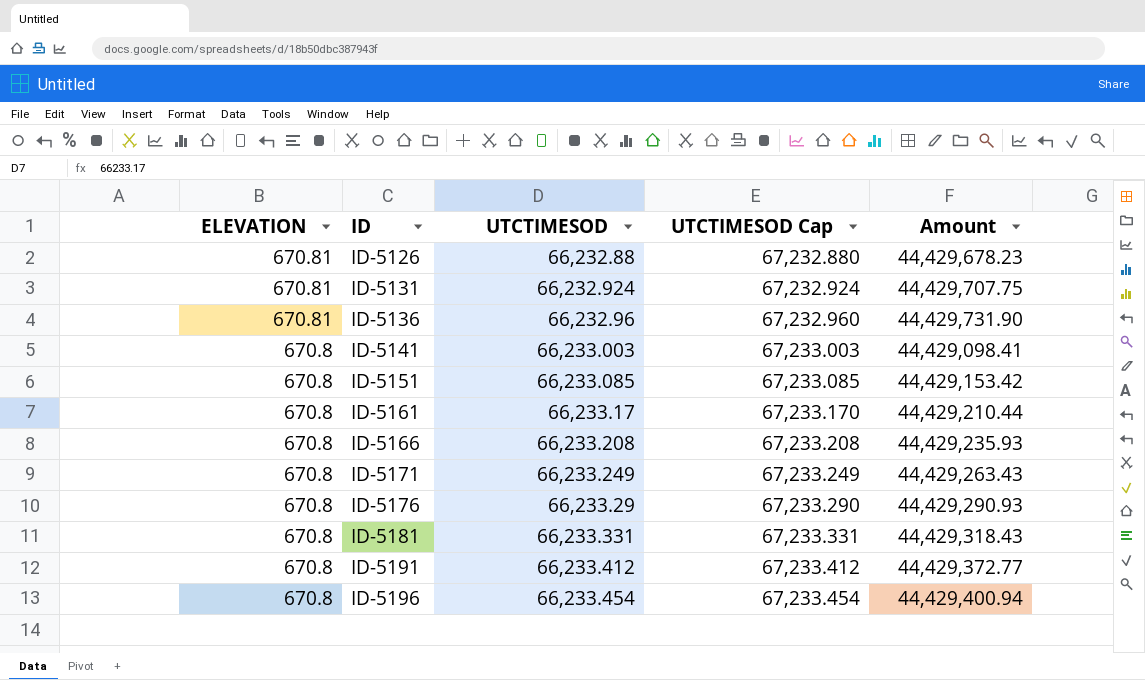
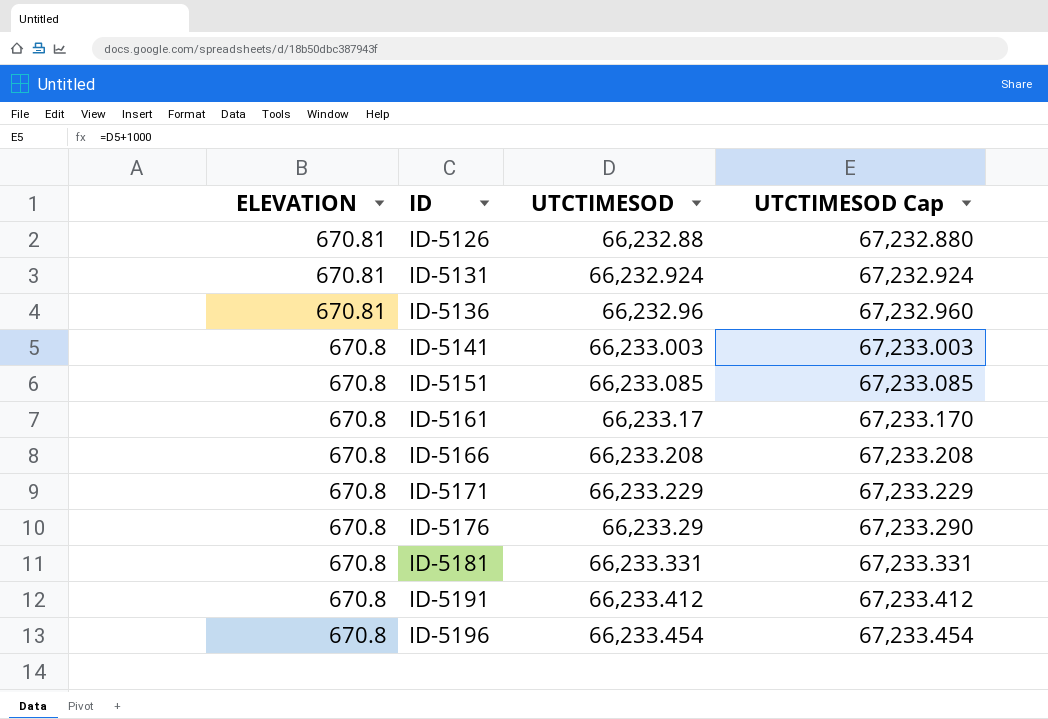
column Amount | formula: [ELEVATION] * [UTCTIMESOD] -> none
ID-5171 | UTCTIMESOD: 66,233.249 -> 66,233.229
ID-5171 | UTCTIMESOD Cap: 67,233.249 -> 67,233.229

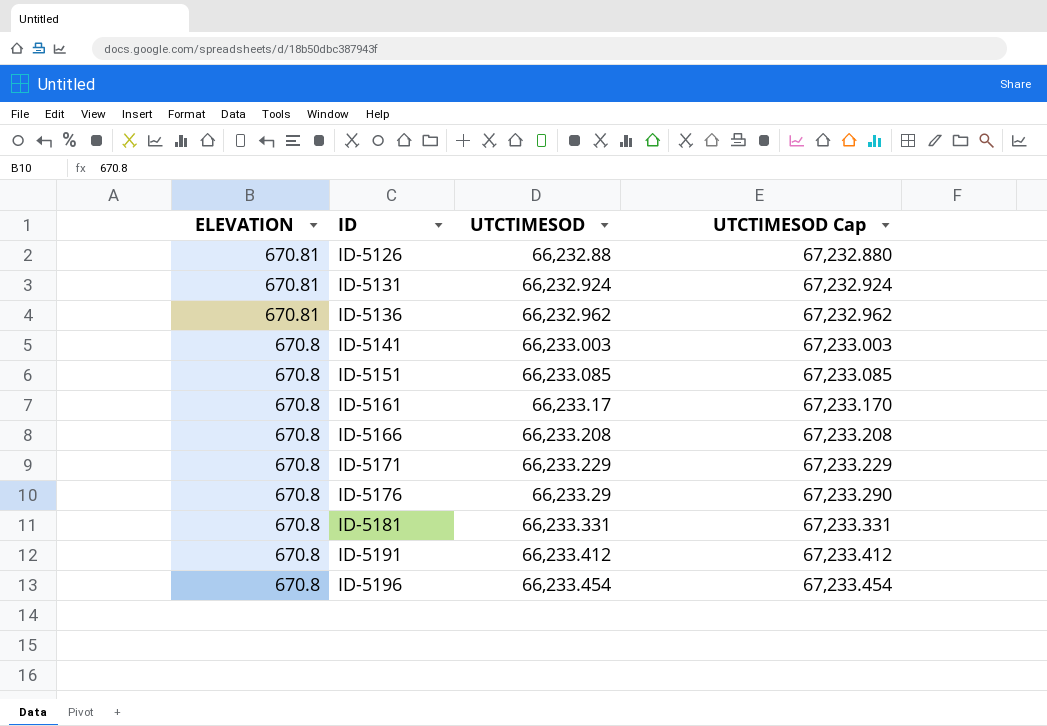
ID-5136 | UTCTIMESOD: 66,232.96 -> 66,232.962
ID-5136 | UTCTIMESOD Cap: 67,232.960 -> 67,232.962

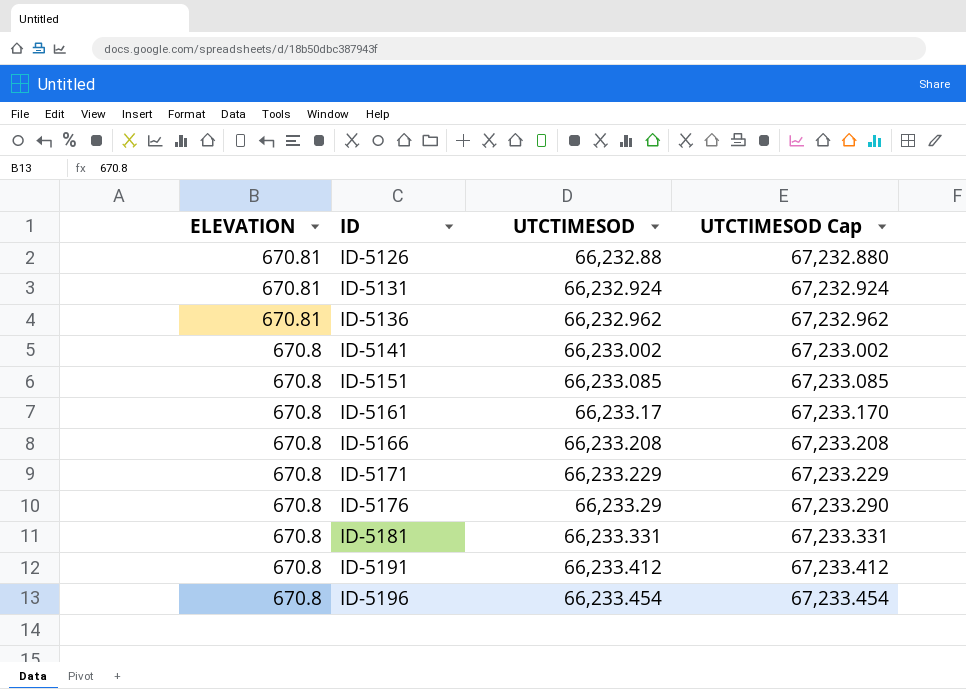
ID-5141 | UTCTIMESOD: 66,233.003 -> 66,233.002
ID-5141 | UTCTIMESOD Cap: 67,233.003 -> 67,233.002

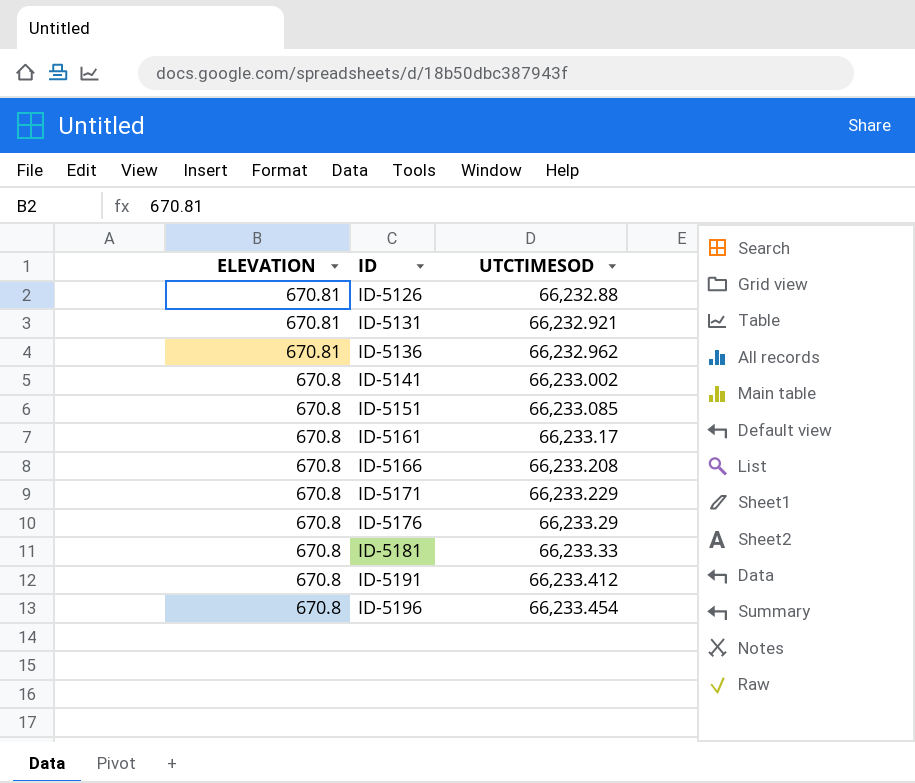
column UTCTIMESOD Cap | formula: [UTCTIMESOD] + 1000 -> none
ID-5131 | UTCTIMESOD: 66,232.924 -> 66,232.921
ID-5181 | UTCTIMESOD: 66,233.331 -> 66,233.33

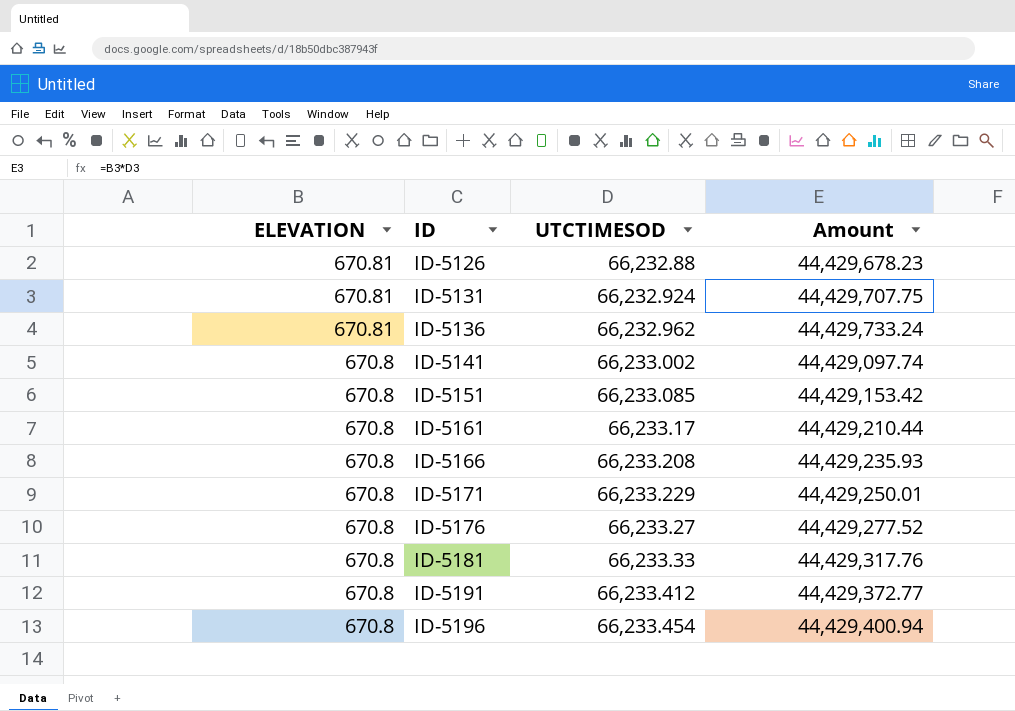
column Amount | formula: none -> [ELEVATION] * [UTCTIMESOD]
ID-5131 | UTCTIMESOD: 66,232.921 -> 66,232.924
ID-5176 | UTCTIMESOD: 66,233.29 -> 66,233.27

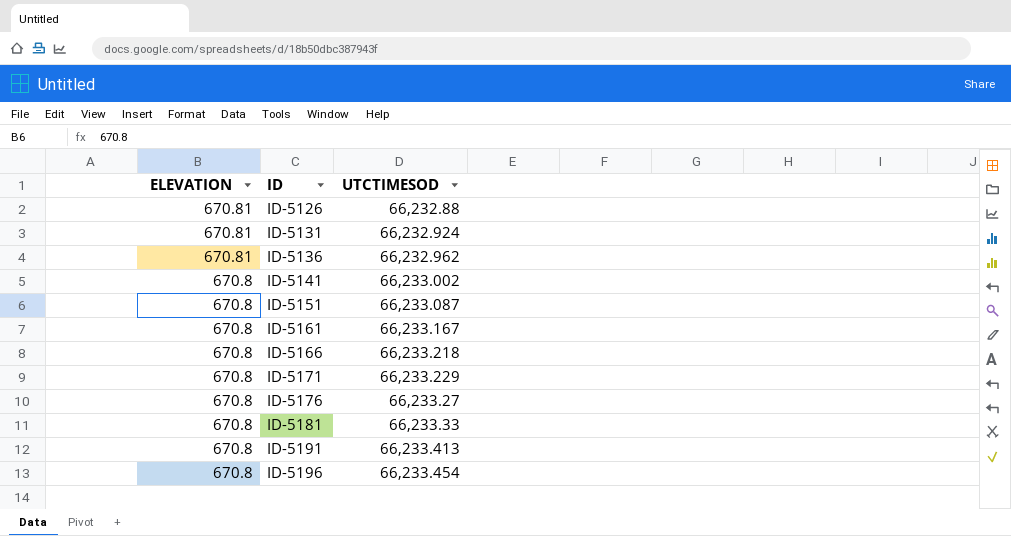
column Amount | formula: [ELEVATION] * [UTCTIMESOD] -> none
ID-5151 | UTCTIMESOD: 66,233.085 -> 66,233.087
ID-5161 | UTCTIMESOD: 66,233.17 -> 66,233.167
ID-5166 | UTCTIMESOD: 66,233.208 -> 66,233.218
ID-5191 | UTCTIMESOD: 66,233.412 -> 66,233.413

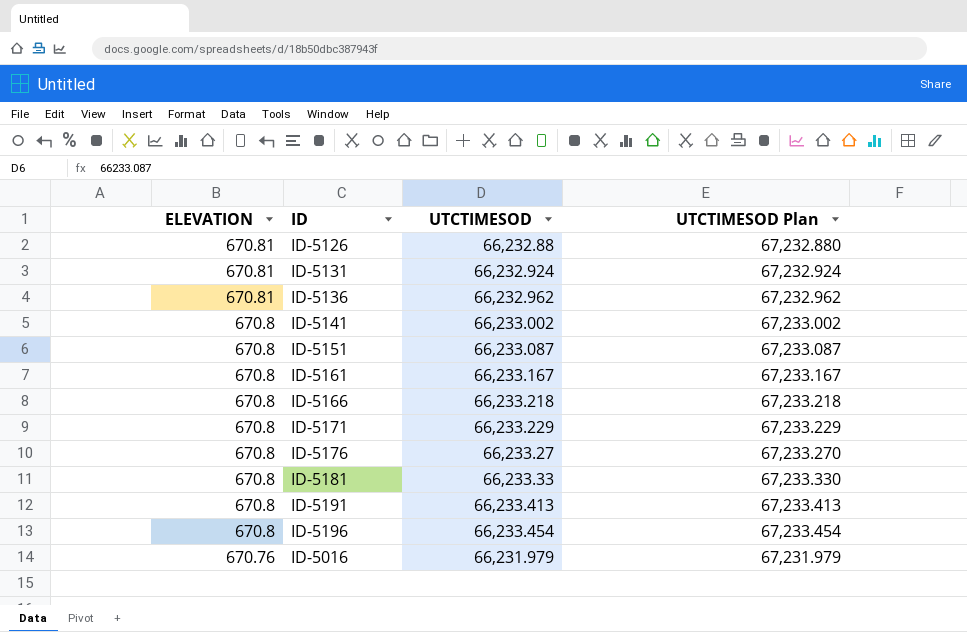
column UTCTIMESOD Plan | formula: none -> [UTCTIMESOD] + 1000
row ID-5016: none -> 670.76 | 66,231.979 | 67,231.979

